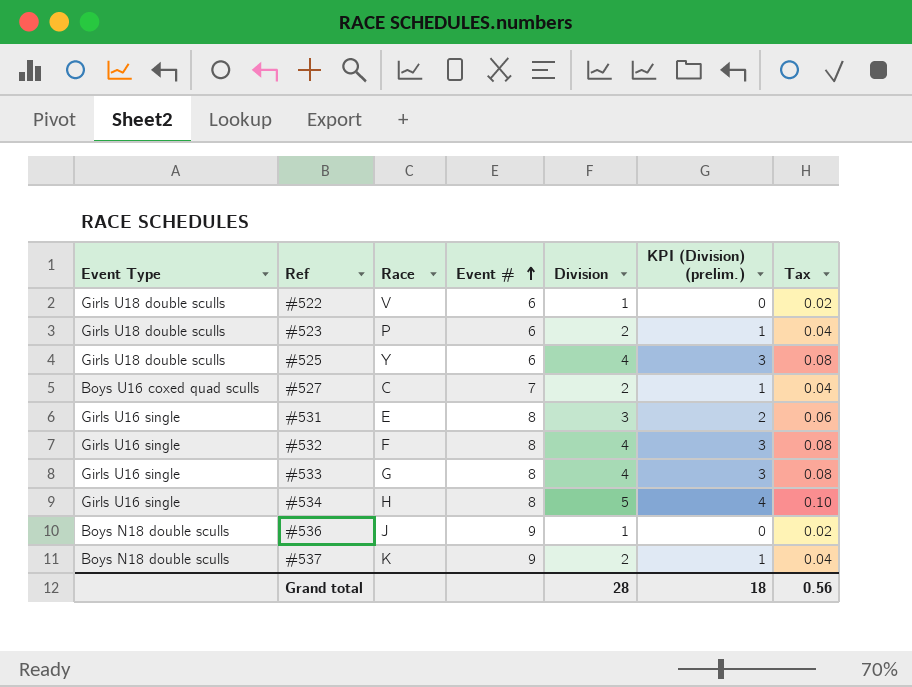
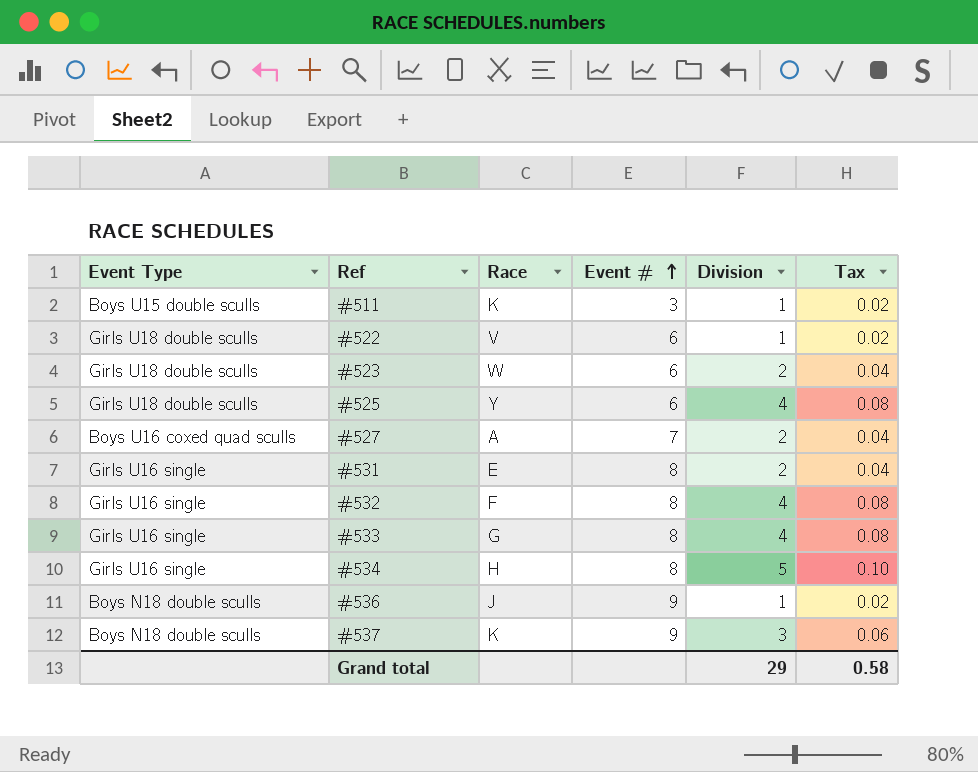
column KPI (Division) (prelim.) | formula: [Division] - 1 -> none
row #511: none -> Boys U15 double sculls | K | 3 | 1 | 0.02
#523 | Race: P -> W
#527 | Race: C -> A
#531 | Division: 3 -> 2
#531 | Tax: 0.06 -> 0.04
#537 | Division: 2 -> 3
#537 | Tax: 0.04 -> 0.06
Grand total | Division: 28 -> 29
Grand total | Tax: 0.56 -> 0.58

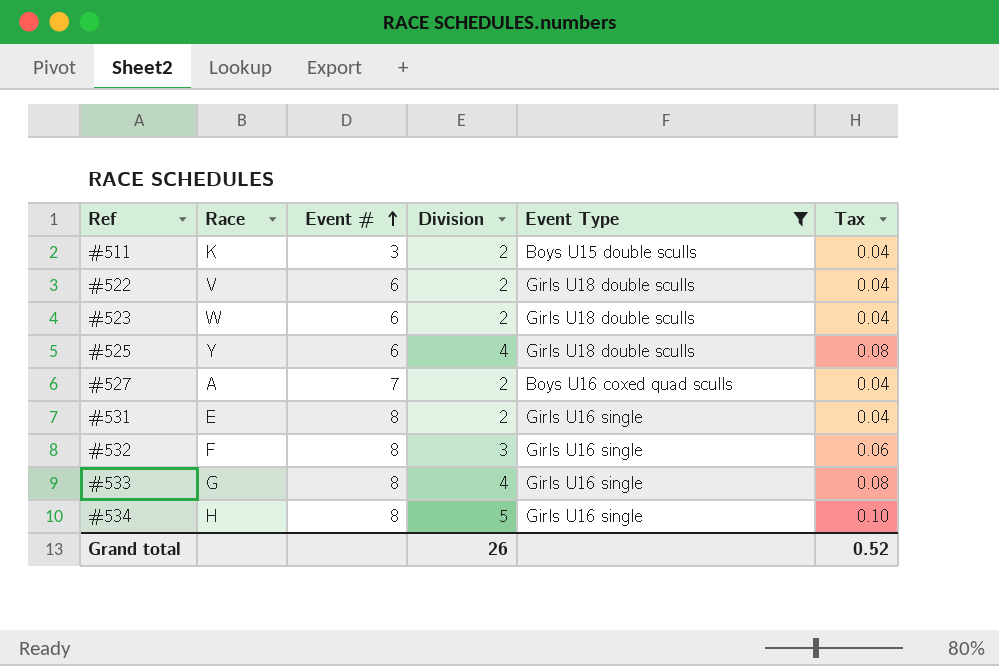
filter: none -> Event Type != Boys N18 double sculls
column Event Type | position: 1 -> 5
#511 | Division: 1 -> 2
#511 | Tax: 0.02 -> 0.04
#522 | Division: 1 -> 2
#522 | Tax: 0.02 -> 0.04
#532 | Division: 4 -> 3
#532 | Tax: 0.08 -> 0.06
Grand total | Division: 29 -> 26
Grand total | Tax: 0.58 -> 0.52

